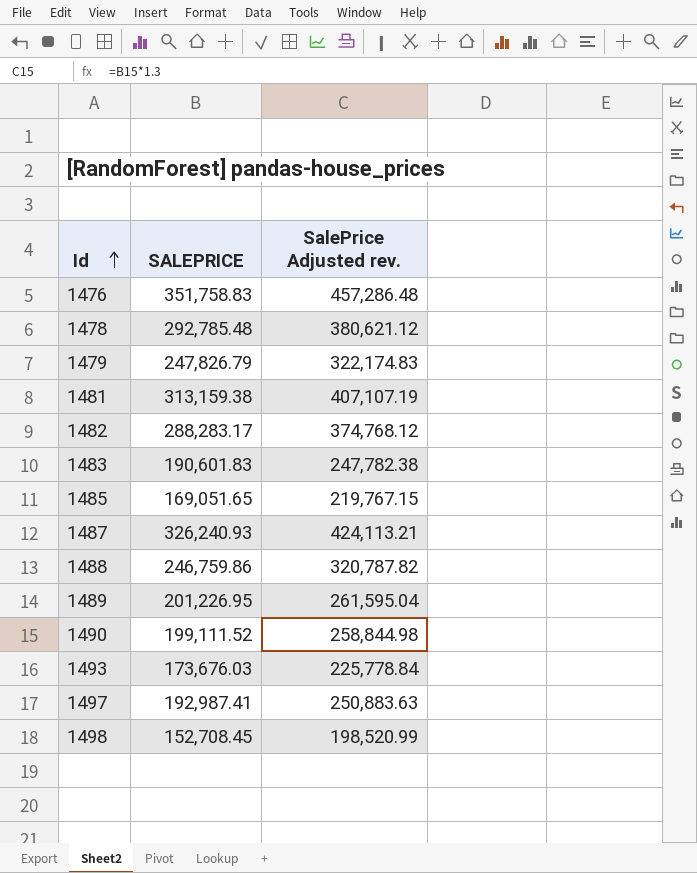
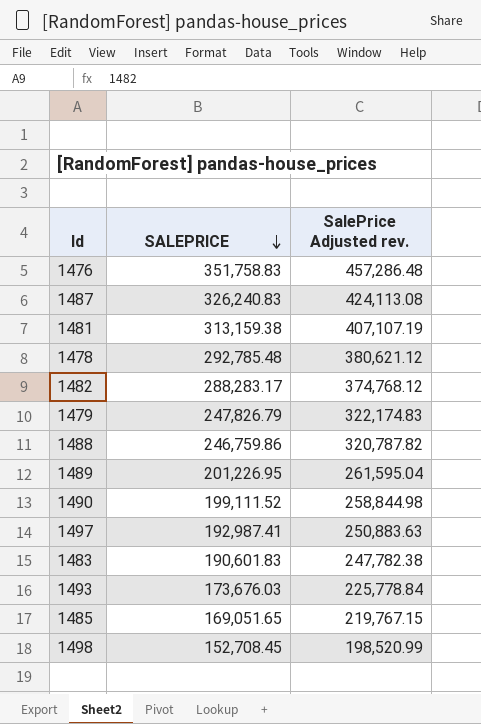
row order: Id ascending -> SALEPRICE descending
1487 | SALEPRICE: 326,240.93 -> 326,240.83
1487 | SalePrice Adjusted rev.: 424,113.21 -> 424,113.08

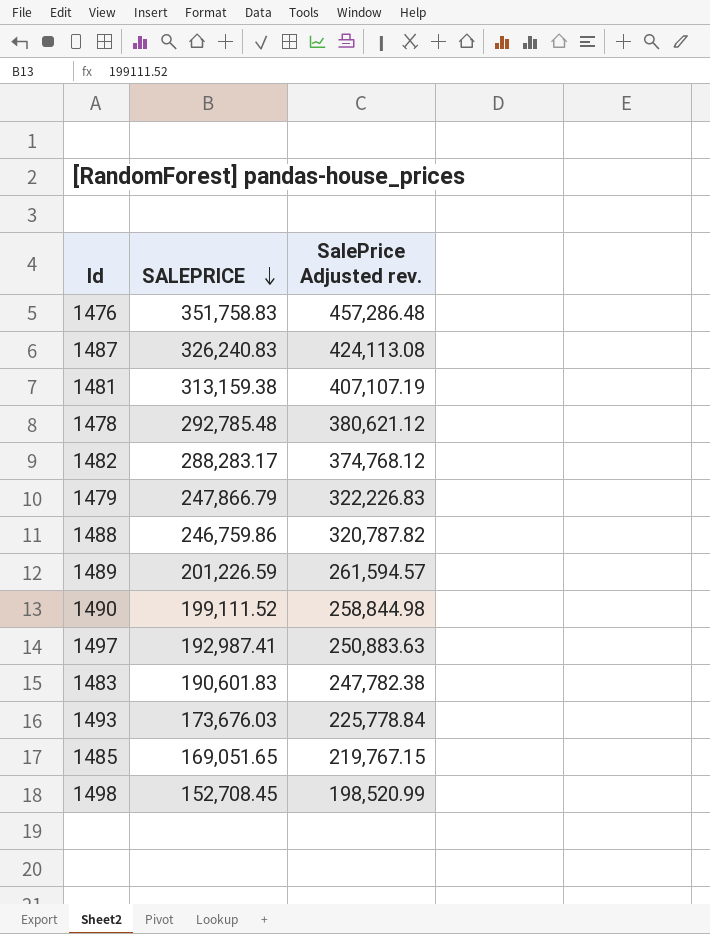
1479 | SALEPRICE: 247,826.79 -> 247,866.79
1479 | SalePrice Adjusted rev.: 322,174.83 -> 322,226.83
1489 | SALEPRICE: 201,226.95 -> 201,226.59
1489 | SalePrice Adjusted rev.: 261,595.04 -> 261,594.57

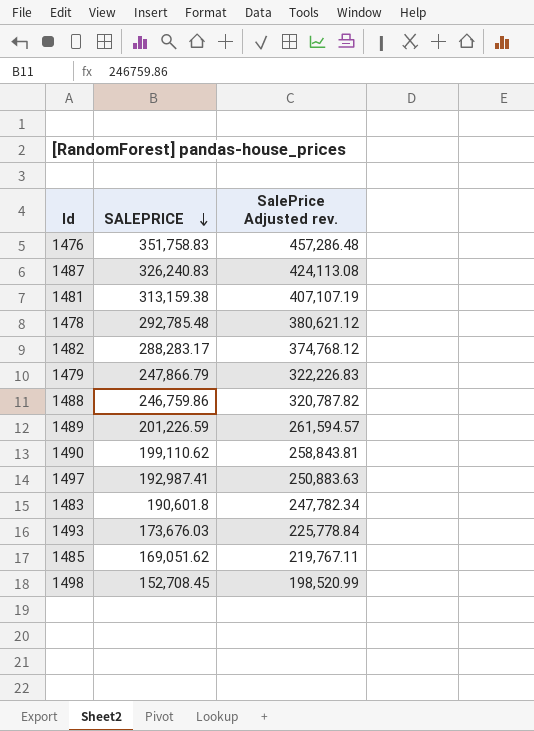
1490 | SALEPRICE: 199,111.52 -> 199,110.62
1490 | SalePrice Adjusted rev.: 258,844.98 -> 258,843.81
1483 | SALEPRICE: 190,601.83 -> 190,601.8
1483 | SalePrice Adjusted rev.: 247,782.38 -> 247,782.34
1485 | SALEPRICE: 169,051.65 -> 169,051.62
1485 | SalePrice Adjusted rev.: 219,767.15 -> 219,767.11

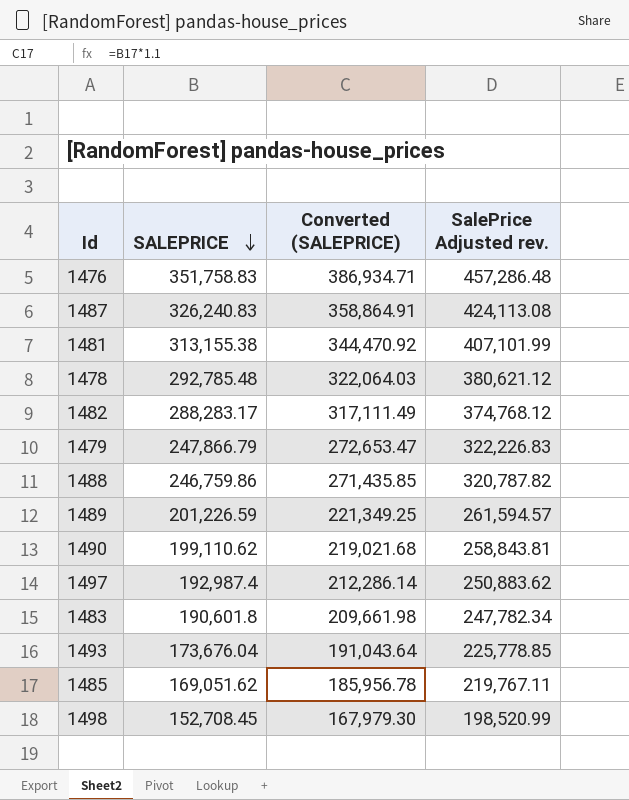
column Converted (SALEPRICE) | formula: none -> [SALEPRICE] * 1.1
1481 | SALEPRICE: 313,159.38 -> 313,155.38
1481 | SalePrice Adjusted rev.: 407,107.19 -> 407,101.99
1497 | SALEPRICE: 192,987.41 -> 192,987.4
1497 | SalePrice Adjusted rev.: 250,883.63 -> 250,883.62
1493 | SALEPRICE: 173,676.03 -> 173,676.04
1493 | SalePrice Adjusted rev.: 225,778.84 -> 225,778.85

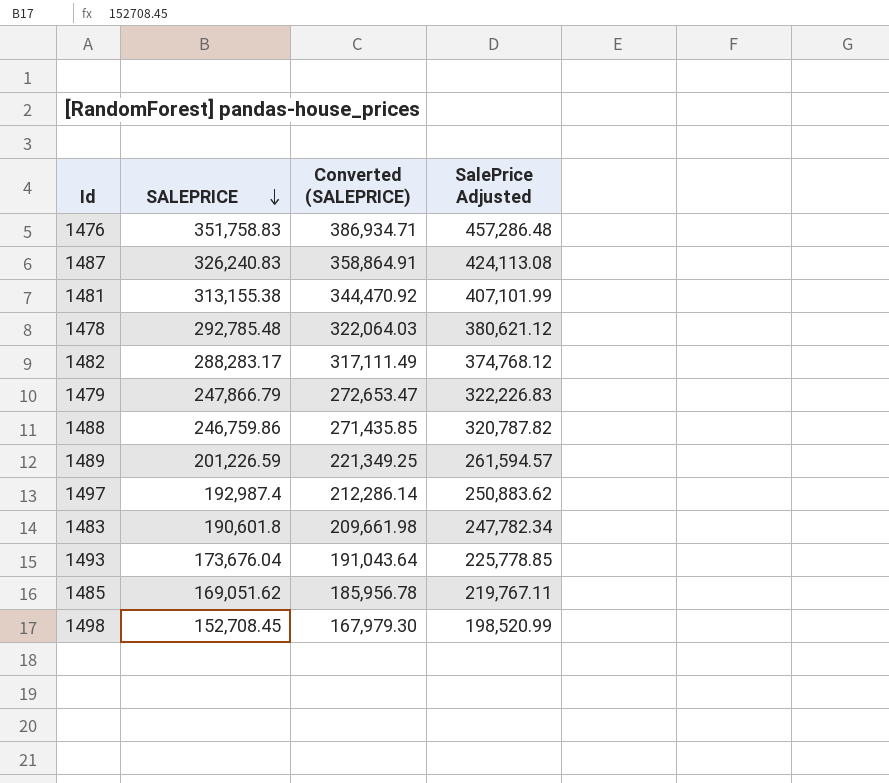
column name: SalePrice Adjusted rev. -> SalePrice Adjusted
row 1490: 199,110.62 | 219,021.68 | 258,843.81 -> none

